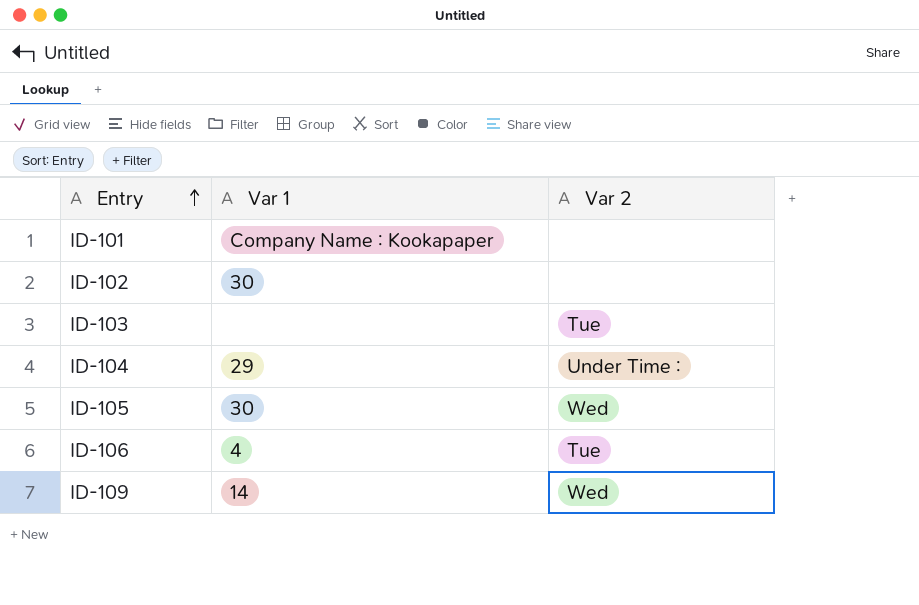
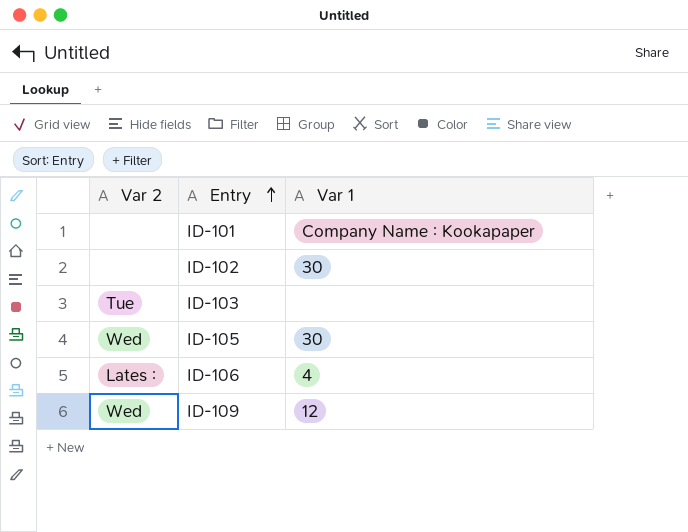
column Var 2 | position: 3 -> 1
row ID-104: 29 | Under Time : -> none
ID-106 | Var 2: Tue -> Lates :
ID-109 | Var 1: 14 -> 12

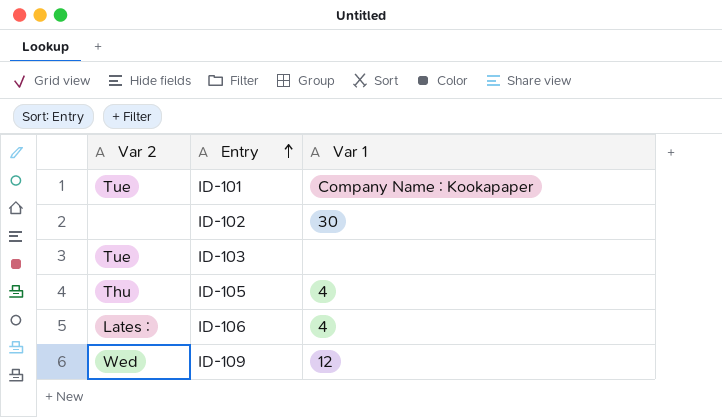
ID-101 | Var 2: none -> Tue
ID-105 | Var 2: Wed -> Thu
ID-105 | Var 1: 30 -> 4

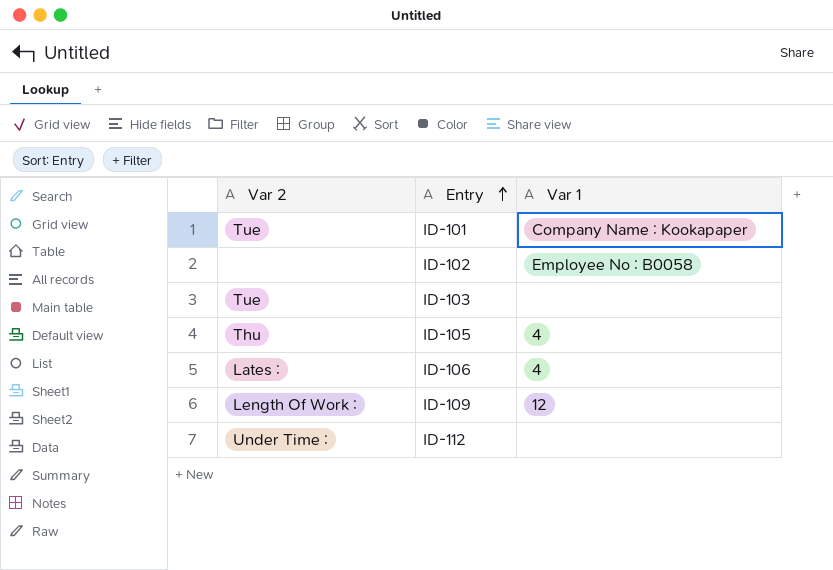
ID-102 | Var 1: 30 -> Employee No : B0058
ID-109 | Var 2: Wed -> Length Of Work :
row ID-112: none -> Under Time : | none

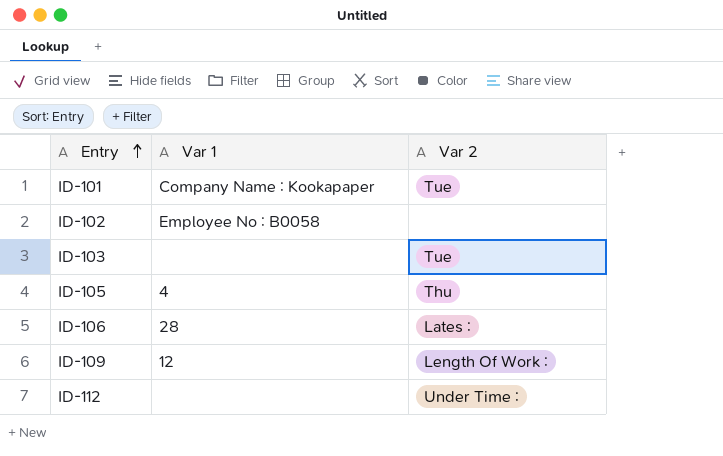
column Var 2 | position: 1 -> 3
ID-106 | Var 1: 4 -> 28

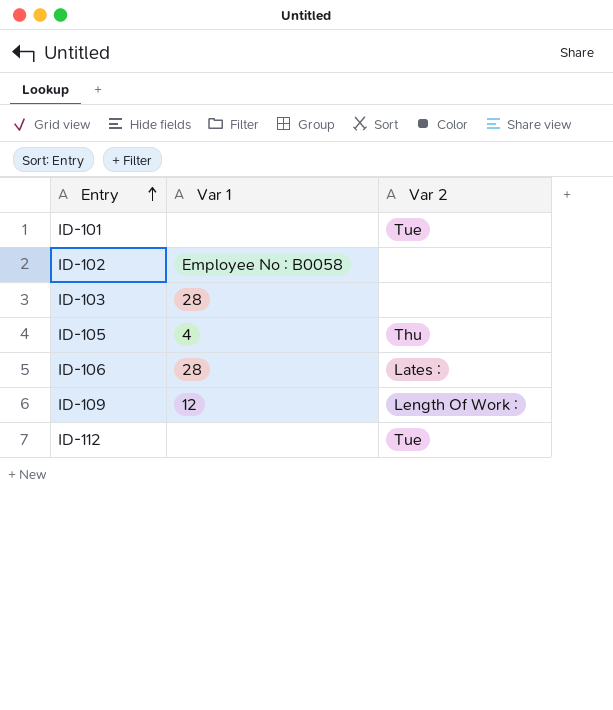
ID-101 | Var 1: Company Name : Kookapaper -> none
ID-103 | Var 1: none -> 28
ID-103 | Var 2: Tue -> none
ID-112 | Var 2: Under Time : -> Tue

